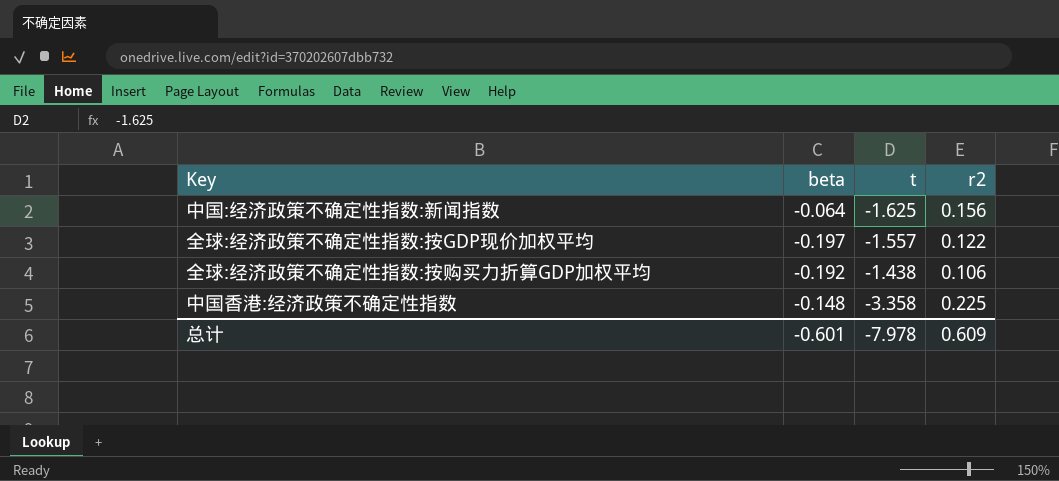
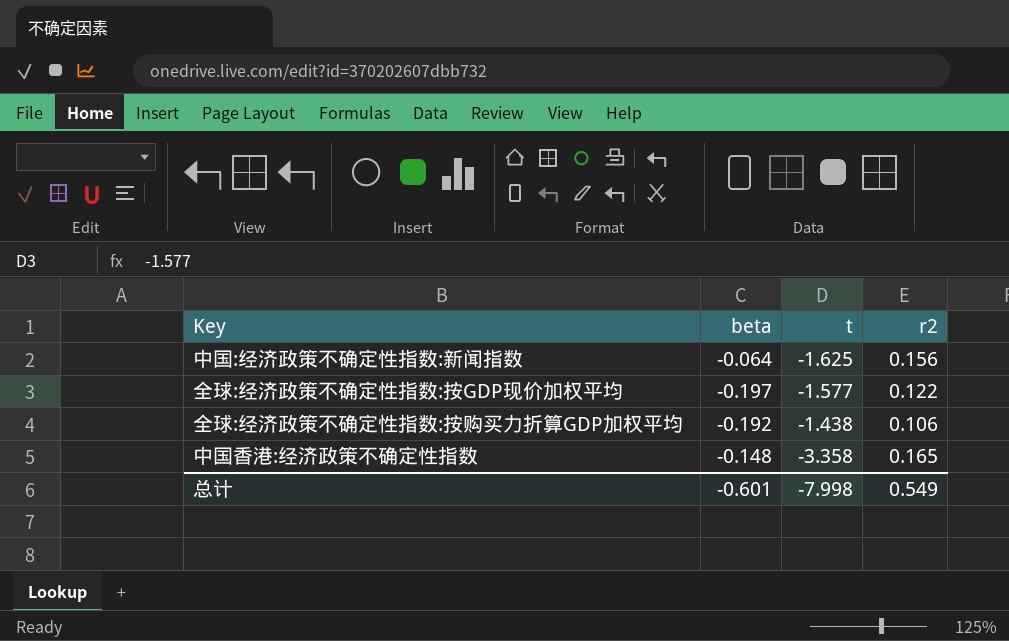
全球:经济政策不确定性指数:按GDP现价加权平均 | t: -1.557 -> -1.577
中国香港:经济政策不确定性指数 | r2: 0.225 -> 0.165
总计 | t: -7.978 -> -7.998
总计 | r2: 0.609 -> 0.549

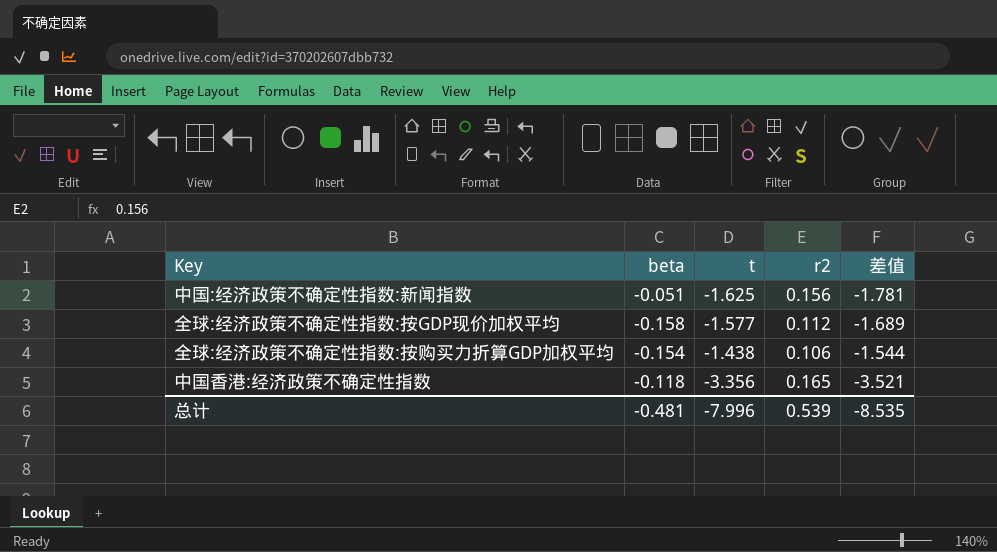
column 差值 | formula: none -> [t] - [r2]
中国:经济政策不确定性指数:新闻指数 | beta: -0.064 -> -0.051
全球:经济政策不确定性指数:按GDP现价加权平均 | beta: -0.197 -> -0.158
全球:经济政策不确定性指数:按GDP现价加权平均 | r2: 0.122 -> 0.112
全球:经济政策不确定性指数:按购买力折算GDP加权平均 | beta: -0.192 -> -0.154
中国香港:经济政策不确定性指数 | beta: -0.148 -> -0.118
中国香港:经济政策不确定性指数 | t: -3.358 -> -3.356
总计 | beta: -0.601 -> -0.481
总计 | t: -7.998 -> -7.996
总计 | r2: 0.549 -> 0.539

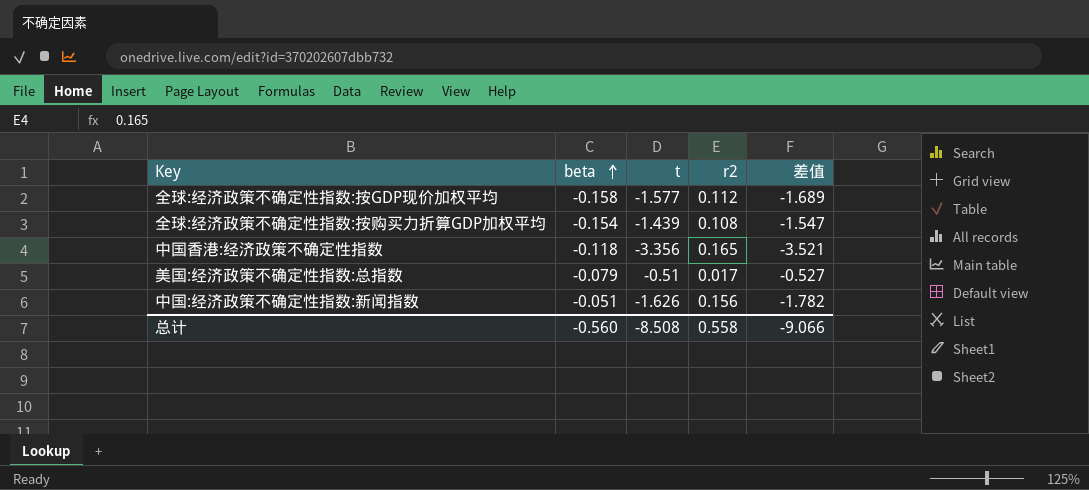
row order: none -> beta ascending
全球:经济政策不确定性指数:按购买力折算GDP加权平均 | t: -1.438 -> -1.439
全球:经济政策不确定性指数:按购买力折算GDP加权平均 | r2: 0.106 -> 0.108
全球:经济政策不确定性指数:按购买力折算GDP加权平均 | 差值: -1.544 -> -1.547
row 美国:经济政策不确定性指数:总指数: none -> -0.079 | -0.51 | 0.017 | -0.527
中国:经济政策不确定性指数:新闻指数 | t: -1.625 -> -1.626
中国:经济政策不确定性指数:新闻指数 | 差值: -1.781 -> -1.782
总计 | beta: -0.481 -> -0.560
总计 | t: -7.996 -> -8.508
总计 | r2: 0.539 -> 0.558
总计 | 差值: -8.535 -> -9.066

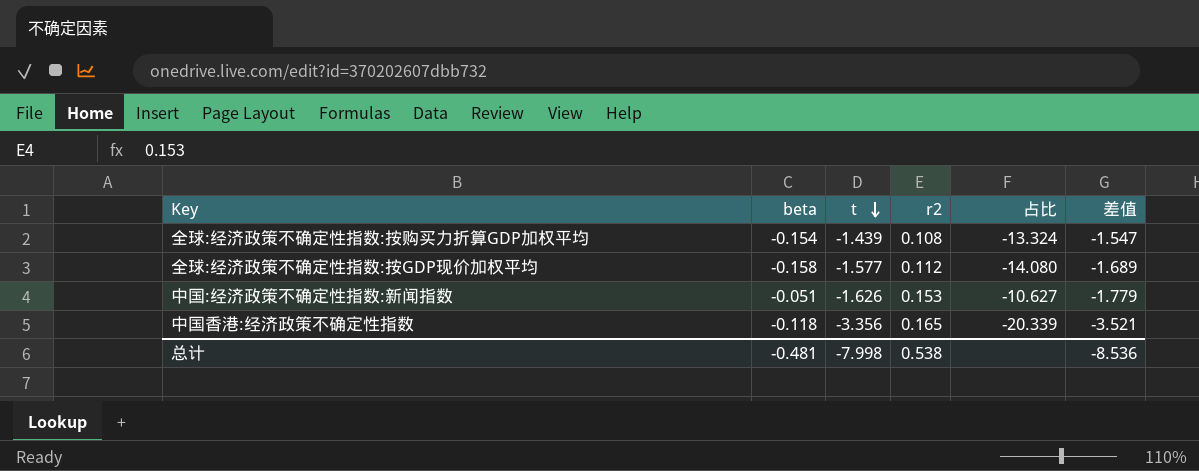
row order: beta ascending -> t descending
column 占比 | formula: none -> [t] / [r2]
row 美国:经济政策不确定性指数:总指数: -0.079 | -0.51 | 0.017 | -0.527 -> none
中国:经济政策不确定性指数:新闻指数 | r2: 0.156 -> 0.153
中国:经济政策不确定性指数:新闻指数 | 差值: -1.782 -> -1.779
总计 | beta: -0.560 -> -0.481
总计 | t: -8.508 -> -7.998
总计 | r2: 0.558 -> 0.538
总计 | 差值: -9.066 -> -8.536

